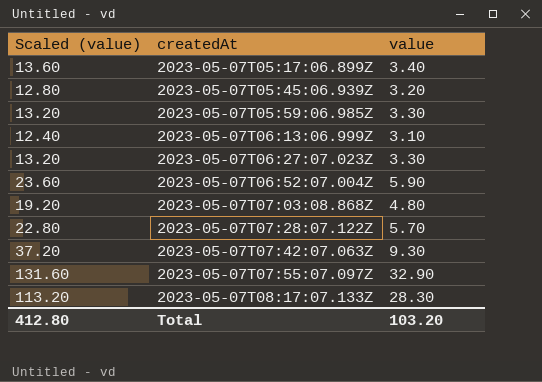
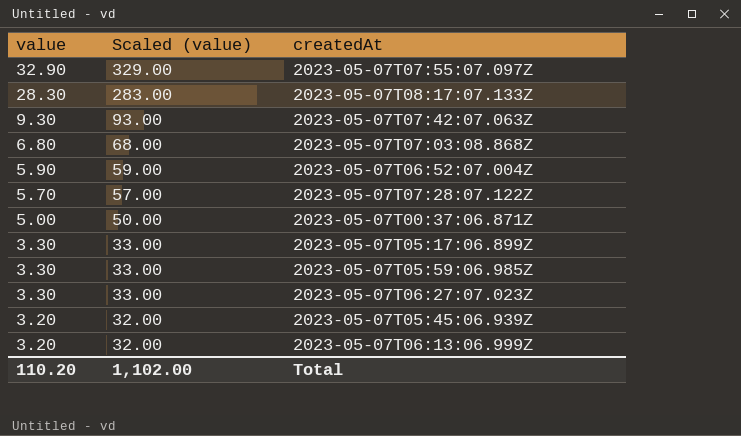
row order: createdAt ascending -> value descending
column value | position: 3 -> 1
column Scaled (value) | formula: [value] * 4 -> [value] * 10
2023-05-07T07:03:08.868Z | value: 4.80 -> 6.80
row 2023-05-07T00:37:06.871Z: none -> 5.00 | 50.00
2023-05-07T05:17:06.899Z | value: 3.40 -> 3.30
2023-05-07T06:13:06.999Z | value: 3.10 -> 3.20
Total | value: 103.20 -> 110.20
Total | Scaled (value): 412.80 -> 1,102.00

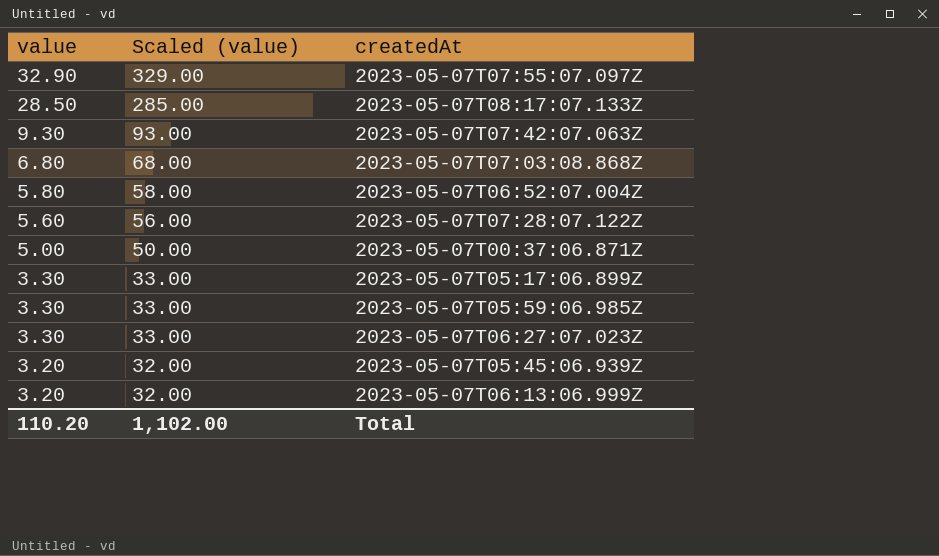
2023-05-07T08:17:07.133Z | value: 28.30 -> 28.50
2023-05-07T08:17:07.133Z | Scaled (value): 283.00 -> 285.00
2023-05-07T06:52:07.004Z | value: 5.90 -> 5.80
2023-05-07T06:52:07.004Z | Scaled (value): 59.00 -> 58.00
2023-05-07T07:28:07.122Z | value: 5.70 -> 5.60
2023-05-07T07:28:07.122Z | Scaled (value): 57.00 -> 56.00

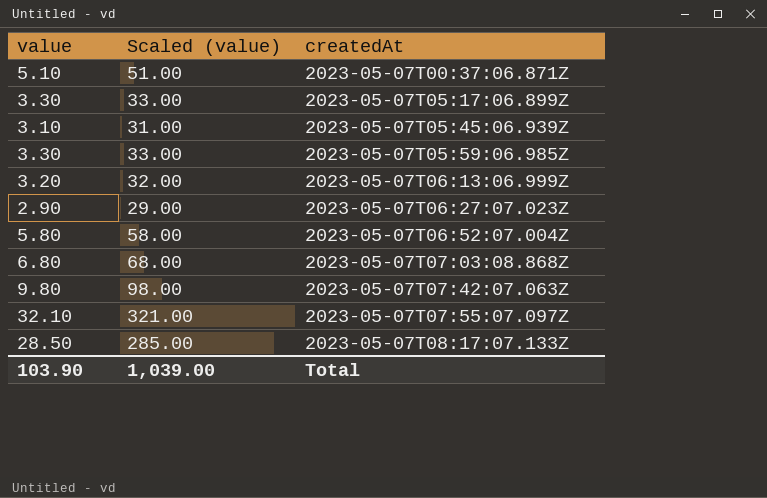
row order: value descending -> createdAt ascending
row 2023-05-07T07:28:07.122Z: 5.60 | 56.00 -> none
2023-05-07T00:37:06.871Z | value: 5.00 -> 5.10
2023-05-07T00:37:06.871Z | Scaled (value): 50.00 -> 51.00
2023-05-07T05:45:06.939Z | value: 3.20 -> 3.10
2023-05-07T05:45:06.939Z | Scaled (value): 32.00 -> 31.00
2023-05-07T06:27:07.023Z | value: 3.30 -> 2.90
2023-05-07T06:27:07.023Z | Scaled (value): 33.00 -> 29.00
2023-05-07T07:42:07.063Z | value: 9.30 -> 9.80
2023-05-07T07:42:07.063Z | Scaled (value): 93.00 -> 98.00
2023-05-07T07:55:07.097Z | value: 32.90 -> 32.10
2023-05-07T07:55:07.097Z | Scaled (value): 329.00 -> 321.00
Total | value: 110.20 -> 103.90
Total | Scaled (value): 1,102.00 -> 1,039.00

